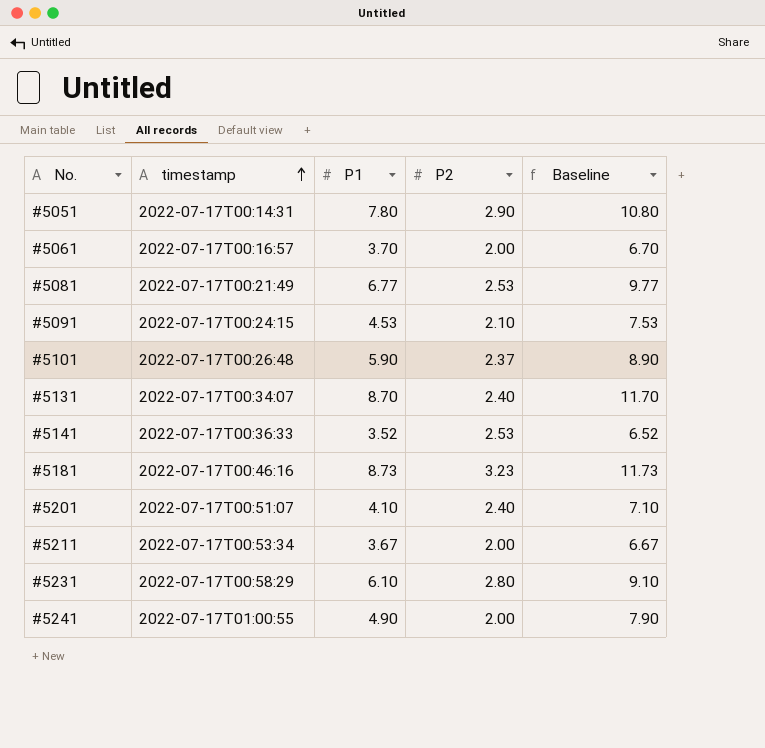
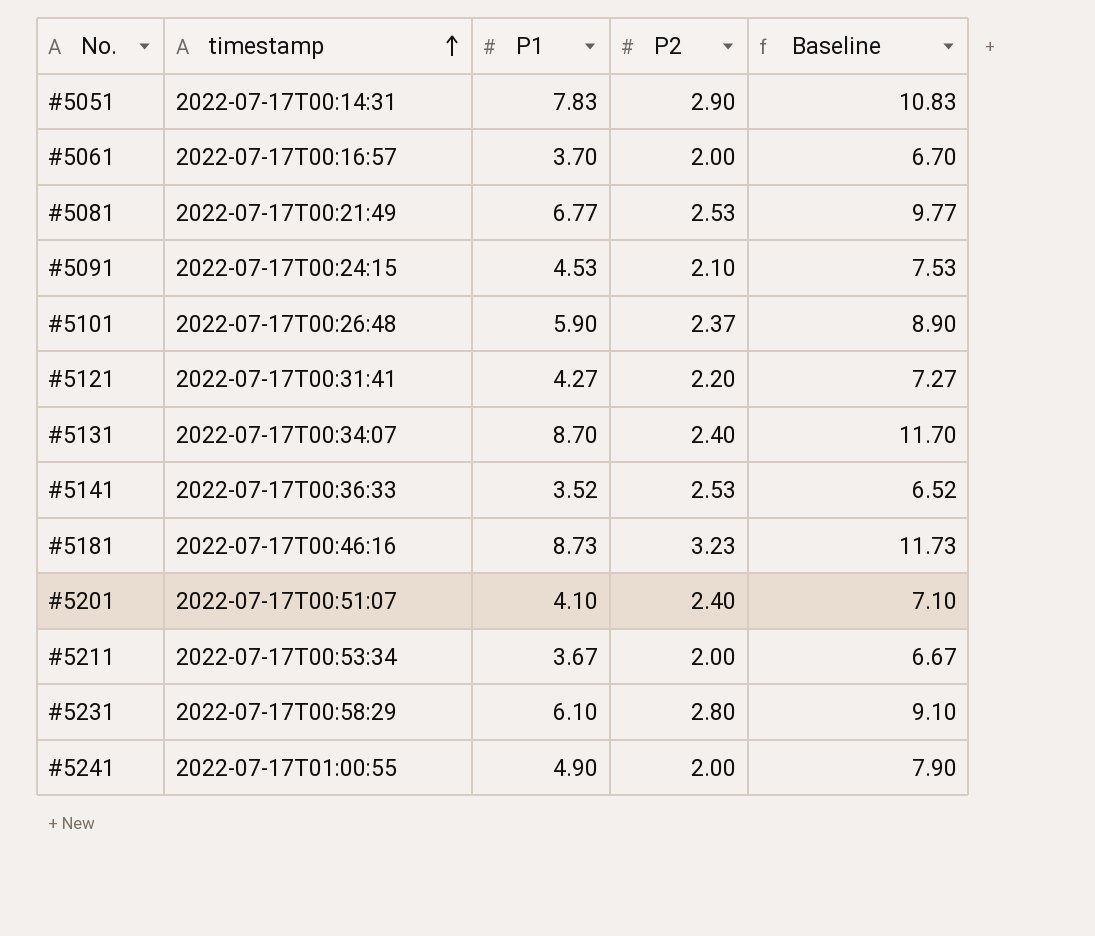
#5051 | P1: 7.80 -> 7.83
#5051 | Baseline: 10.80 -> 10.83
row #5121: none -> 2022-07-17T00:31:41 | 4.27 | 2.20 | 7.27

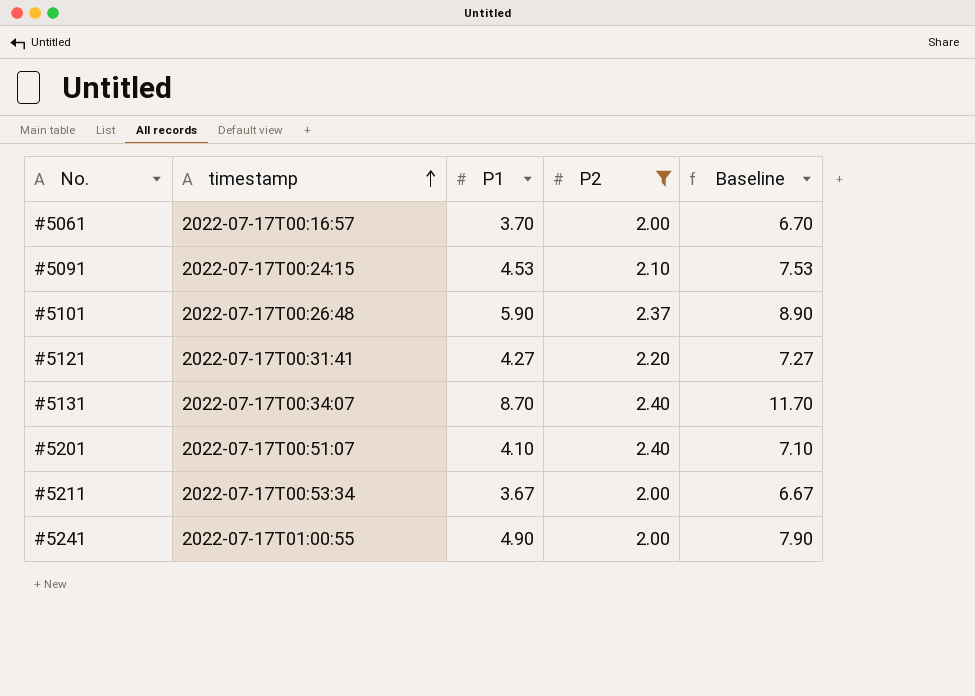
filter: none -> P2 <= 2.40

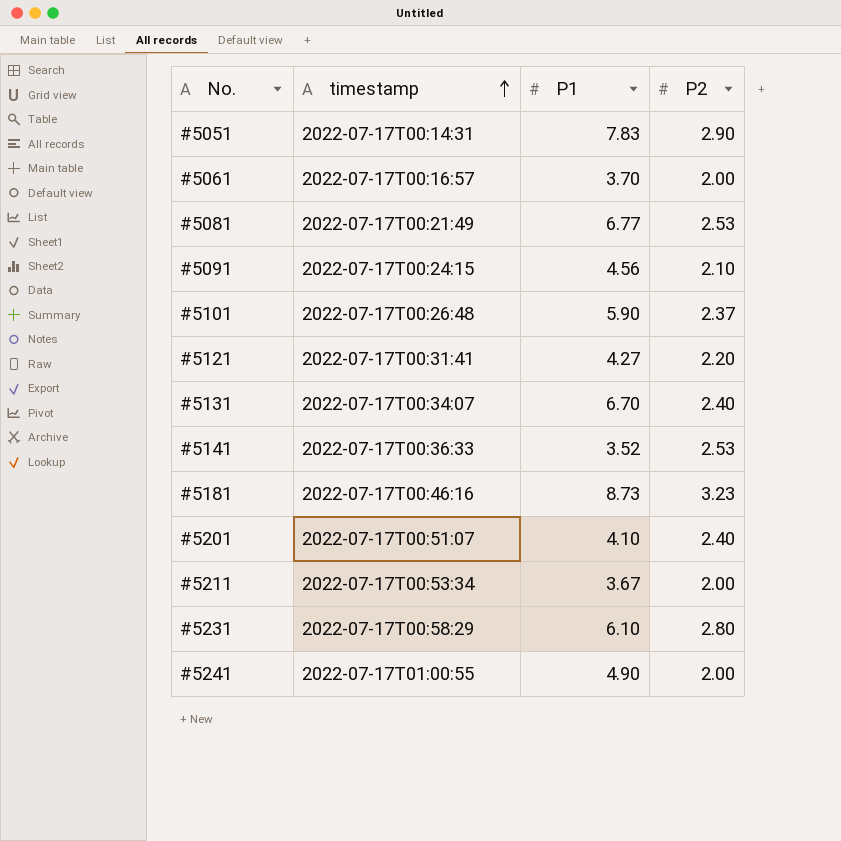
filter: P2 <= 2.40 -> none
column Baseline | formula: [P1] + 3 -> none
#5091 | P1: 4.53 -> 4.56
#5131 | P1: 8.70 -> 6.70

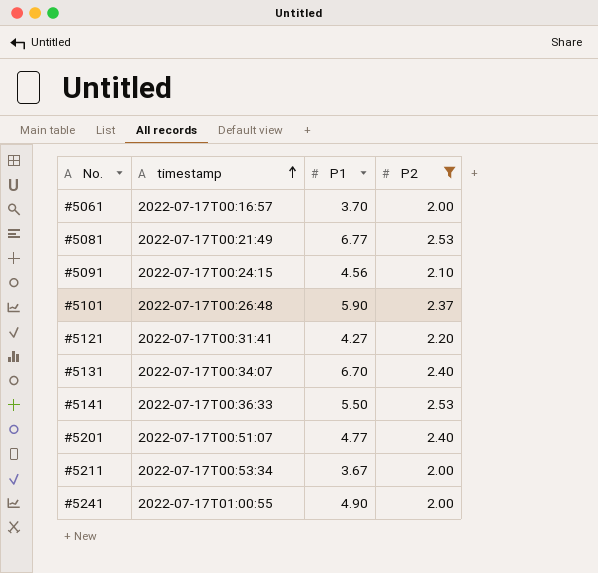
filter: none -> P2 <= 2.53
#5141 | P1: 3.52 -> 5.50
#5201 | P1: 4.10 -> 4.77

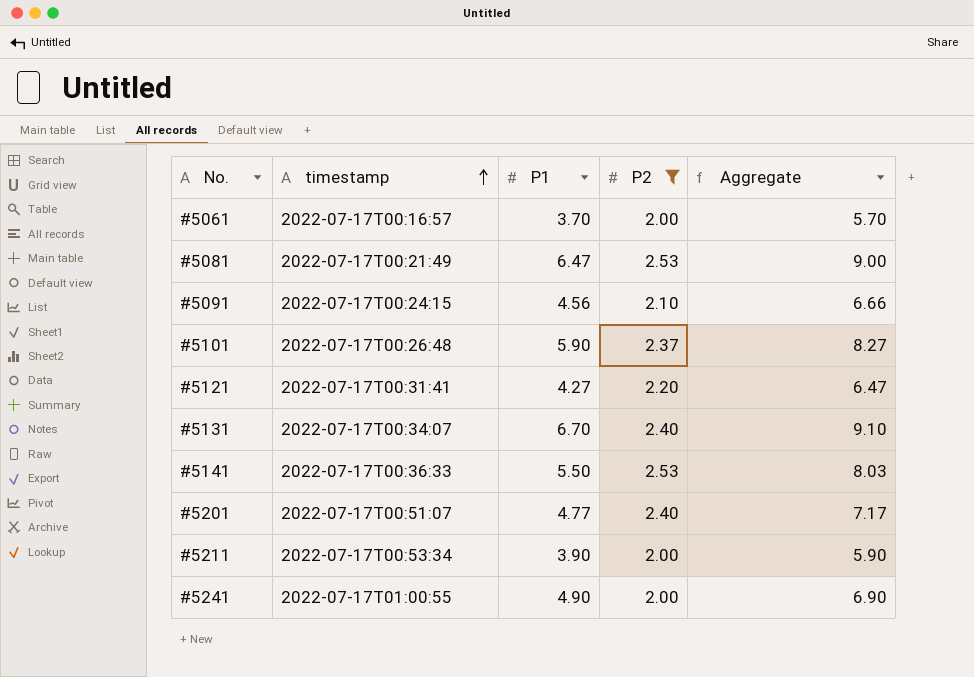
column Aggregate | formula: none -> [P1] + [P2]
#5081 | P1: 6.77 -> 6.47
#5211 | P1: 3.67 -> 3.90

